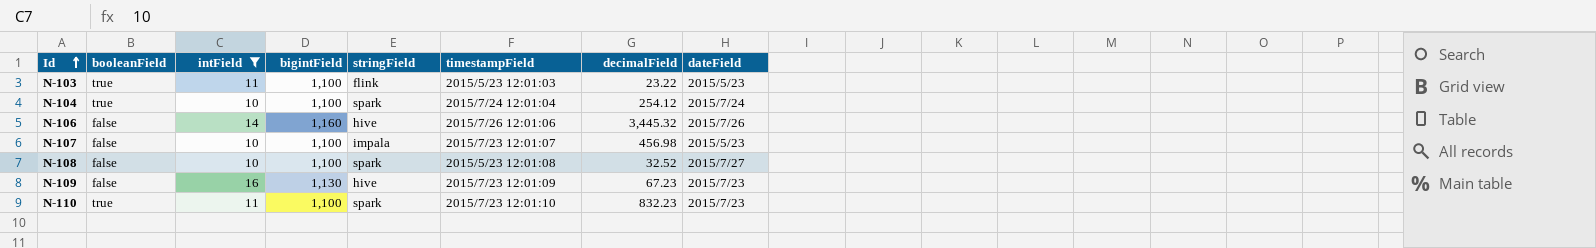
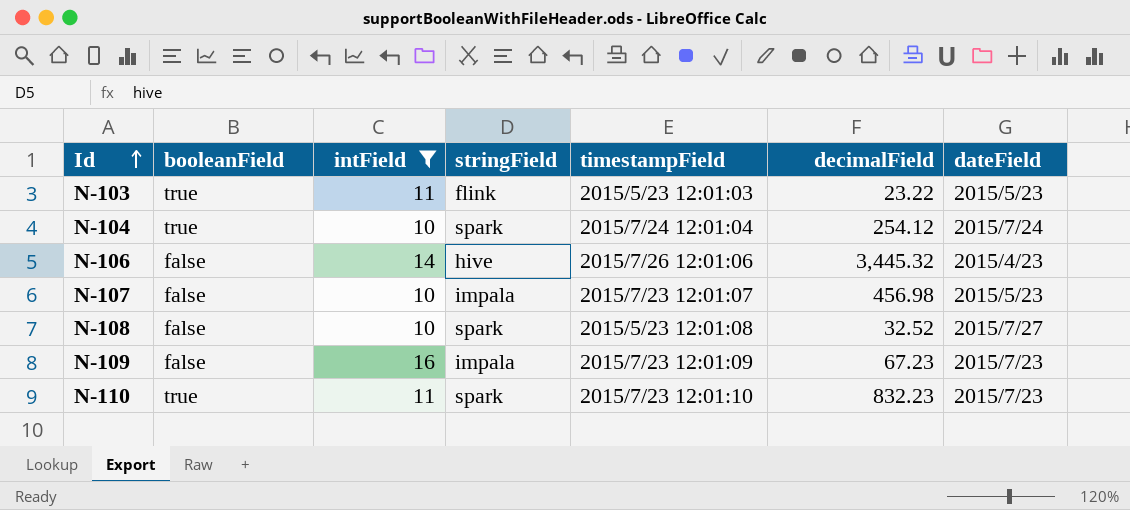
column bigintField | position: 4 -> none
N-106 | dateField: 2015/7/26 -> 2015/4/23
N-109 | stringField: hive -> impala

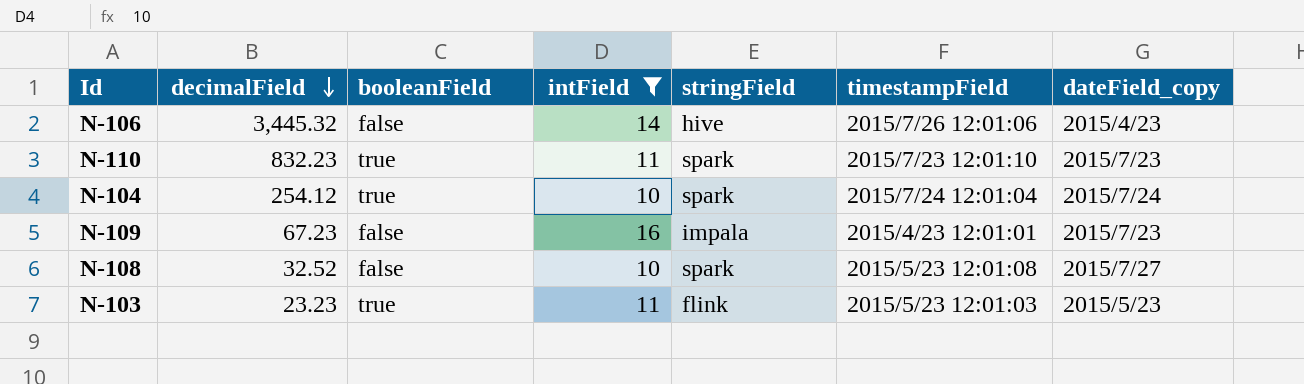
row order: Id ascending -> decimalField descending
column decimalField | position: 6 -> 2
column name: dateField -> dateField_copy
row N-107: false | 10 | impala | 2015/7/23 12:01:07 | 456.98 | 2015/5/23 -> none
N-109 | timestampField: 2015/7/23 12:01:09 -> 2015/4/23 12:01:01
N-103 | decimalField: 23.22 -> 23.23

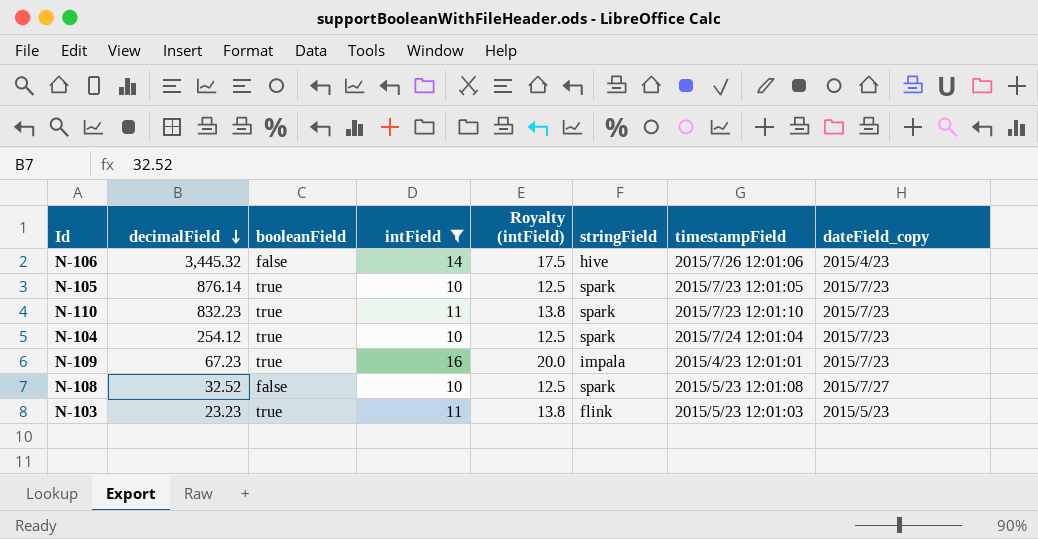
column Royalty (intField) | formula: none -> [intField] * 1.25
row N-105: none -> 876.14 | true | 10 | 12.5 | spark | 2015/7/23 12:01:05 | 2015/7/23
N-104 | dateField_copy: 2015/7/24 -> 2015/7/23
N-109 | booleanField: false -> true

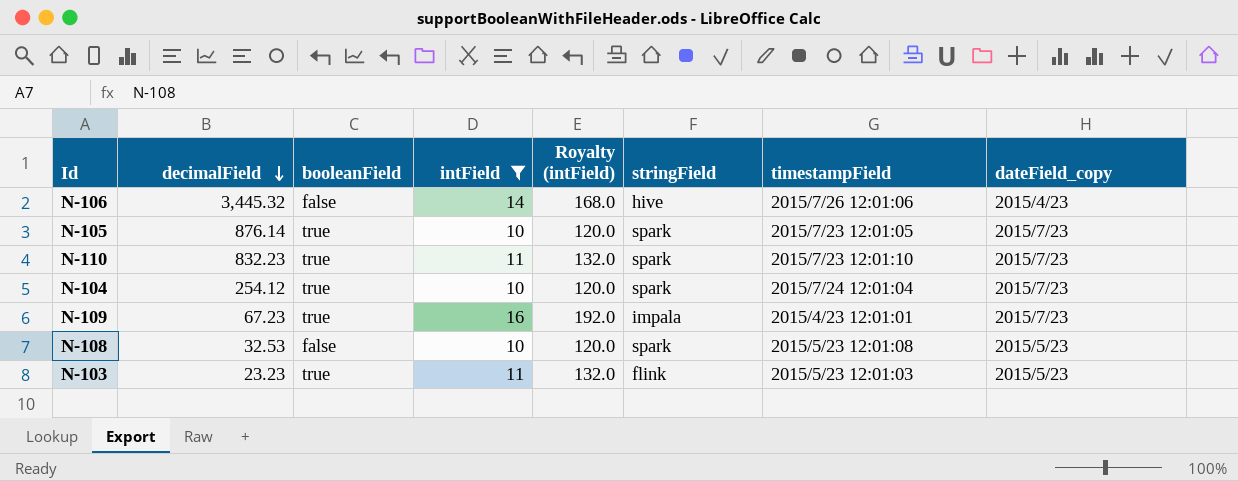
column Royalty (intField) | formula: [intField] * 1.25 -> [intField] * 12
N-108 | decimalField: 32.52 -> 32.53
N-108 | dateField_copy: 2015/7/27 -> 2015/5/23

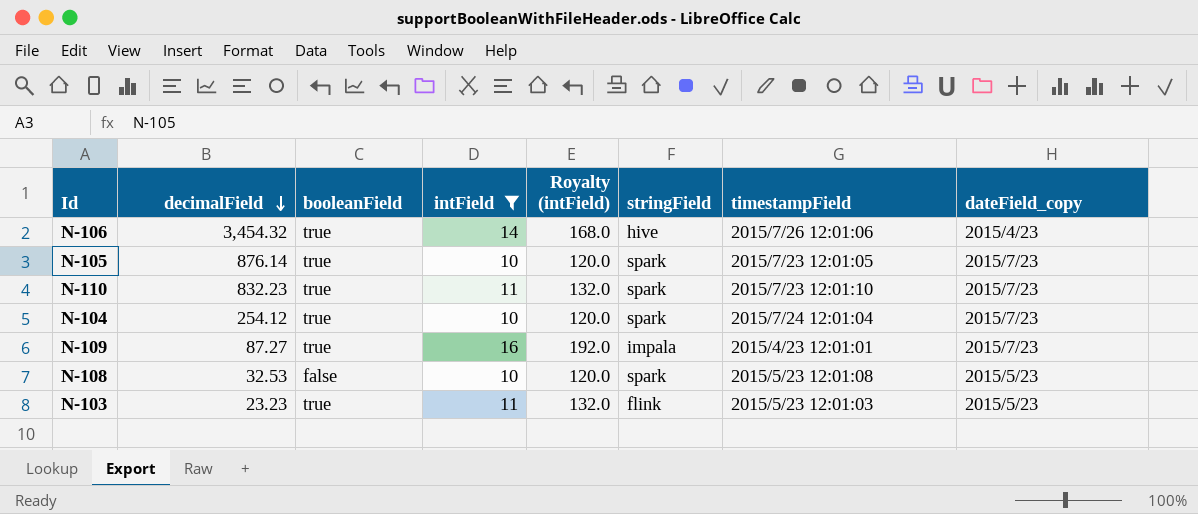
N-106 | decimalField: 3,445.32 -> 3,454.32
N-106 | booleanField: false -> true
N-109 | decimalField: 67.23 -> 87.27

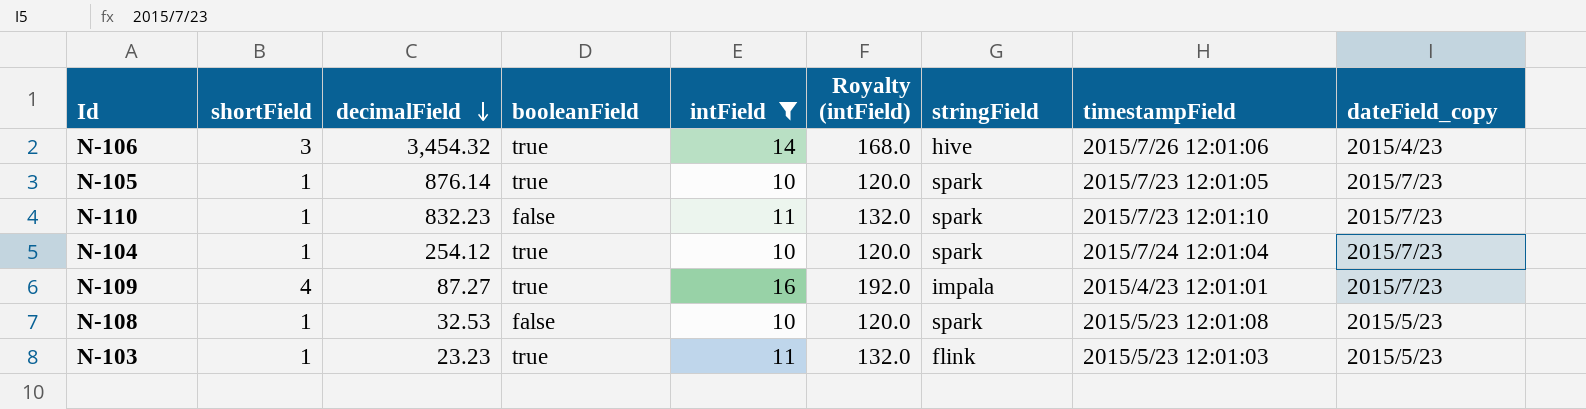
column shortField | position: none -> 2
N-110 | booleanField: true -> false

